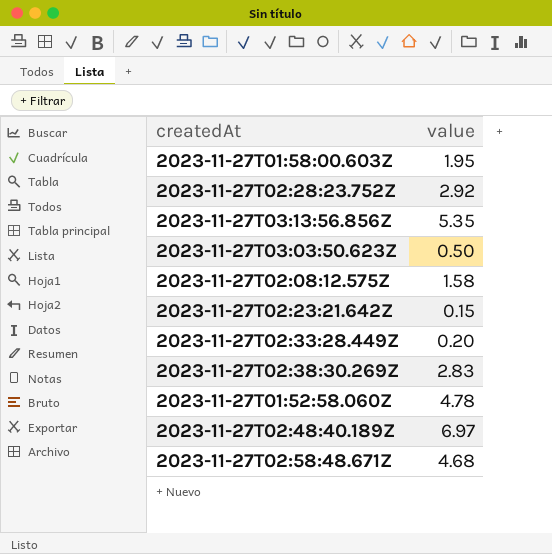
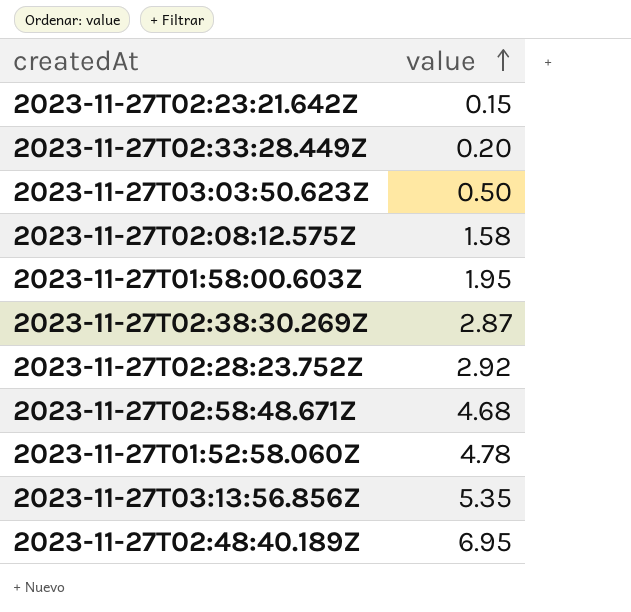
row order: none -> value ascending
2023-11-27T02:38:30.269Z | value: 2.83 -> 2.87
2023-11-27T02:48:40.189Z | value: 6.97 -> 6.95

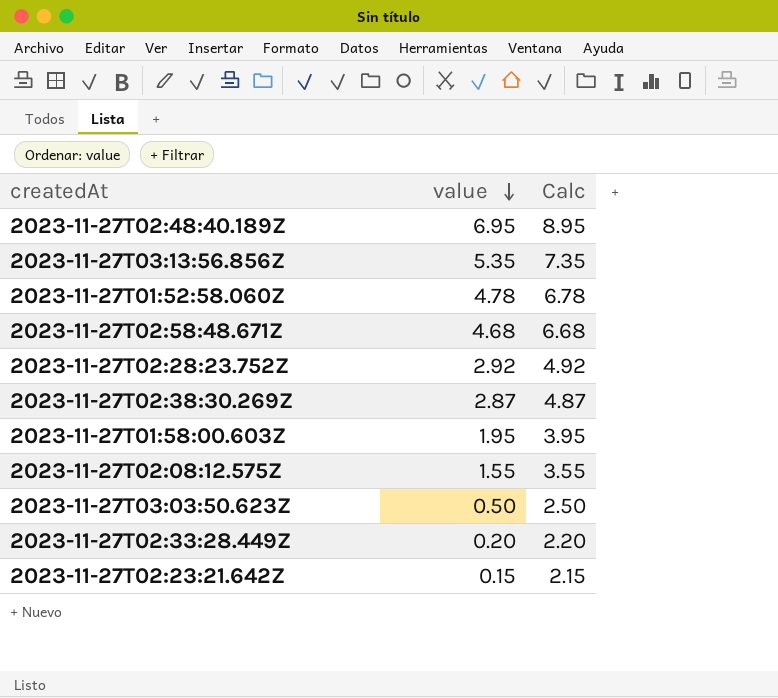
row order: value ascending -> value descending
column Calc | formula: none -> [value] + 2
2023-11-27T02:08:12.575Z | value: 1.58 -> 1.55

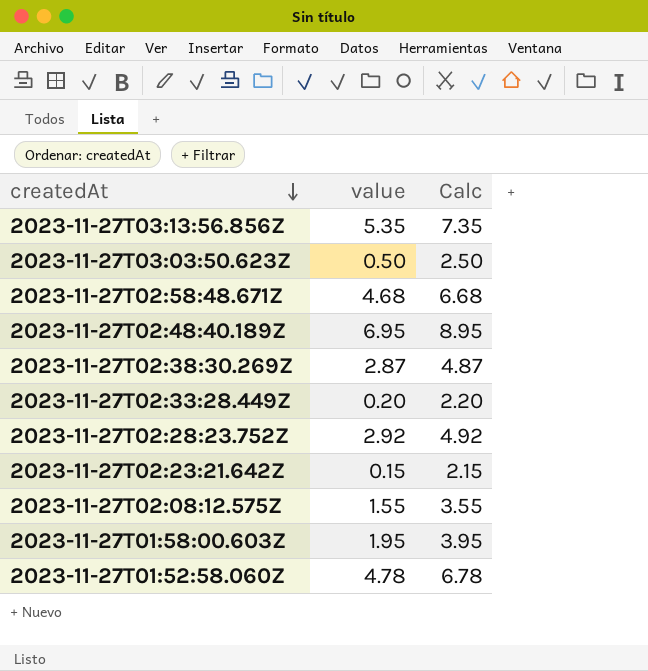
row order: value descending -> createdAt descending

